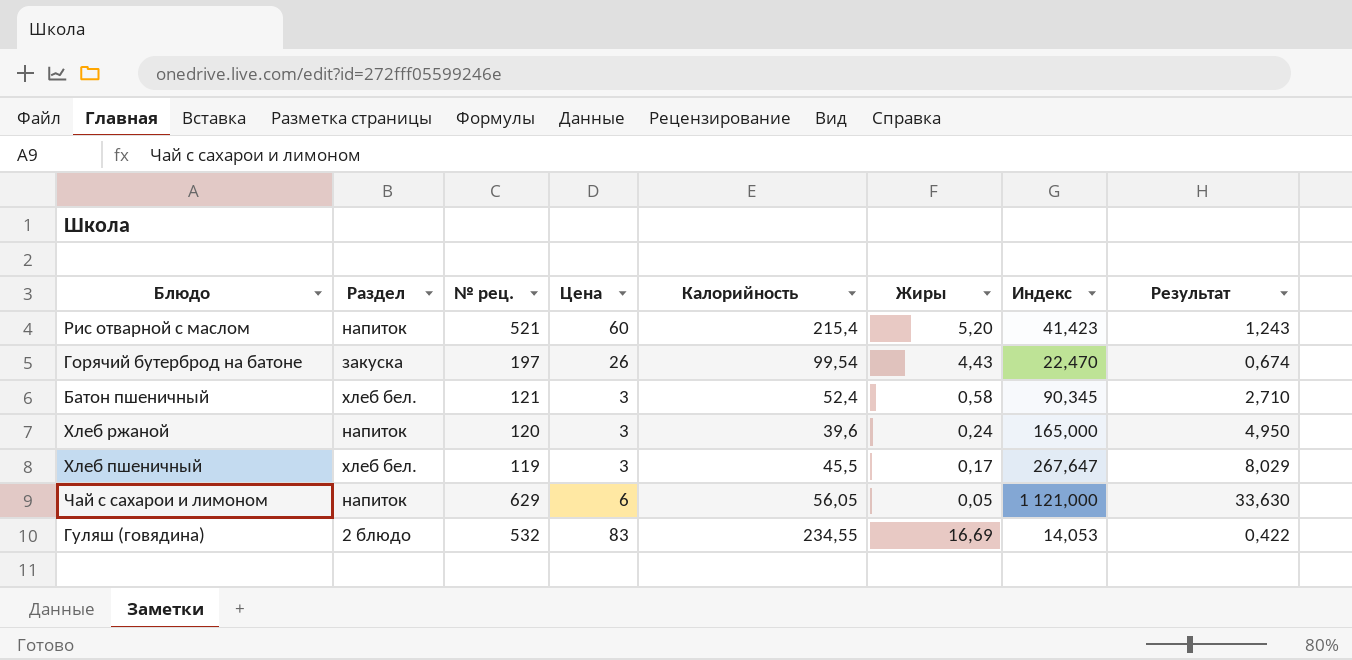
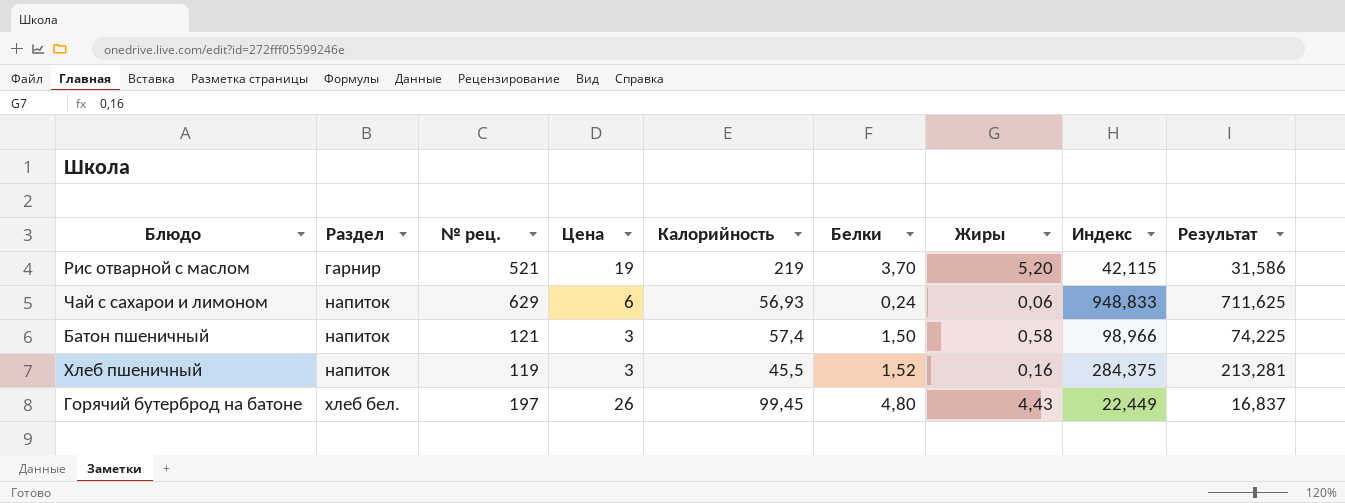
row order: none -> Раздел ascending
column Белки | position: none -> 6
column Результат | formula: [Индекс] * 0,03 -> [Индекс] * 0,75
row Хлеб ржаной: напиток | 120 | 3 | 39,6 | 0,24 | 165,000 | 4,950 -> none
row Гуляш (говядина): 2 блюдо | 532 | 83 | 234,55 | 16,69 | 14,053 | 0,422 -> none
Рис отварной с маслом | Раздел: напиток -> гарнир
Рис отварной с маслом | Цена: 60 -> 19
Рис отварной с маслом | Калорийность: 215,4 -> 219
Рис отварной с маслом | Индекс: 41,423 -> 42,115
Чай с сахарои и лимоном | Калорийность: 56,05 -> 56,93
Чай с сахарои и лимоном | Жиры: 0,05 -> 0,06
Чай с сахарои и лимоном | Индекс: 1 121,000 -> 948,833
Батон пшеничный | Раздел: хлеб бел. -> напиток
Батон пшеничный | Калорийность: 52,4 -> 57,4
Батон пшеничный | Индекс: 90,345 -> 98,966
Хлеб пшеничный | Раздел: хлеб бел. -> напиток
Хлеб пшеничный | Жиры: 0,17 -> 0,16
Хлеб пшеничный | Индекс: 267,647 -> 284,375
Горячий бутерброд на батоне | Раздел: закуска -> хлеб бел.
Горячий бутерброд на батоне | Калорийность: 99,54 -> 99,45
Горячий бутерброд на батоне | Индекс: 22,470 -> 22,449

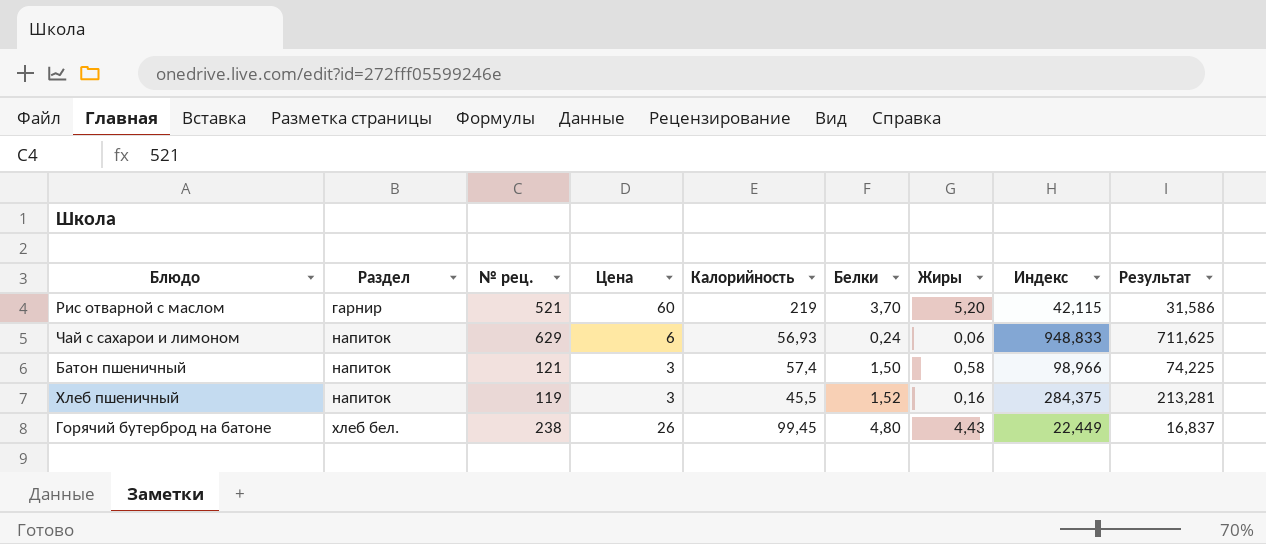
Рис отварной с маслом | Цена: 19 -> 60
Горячий бутерброд на батоне | № рец.: 197 -> 238

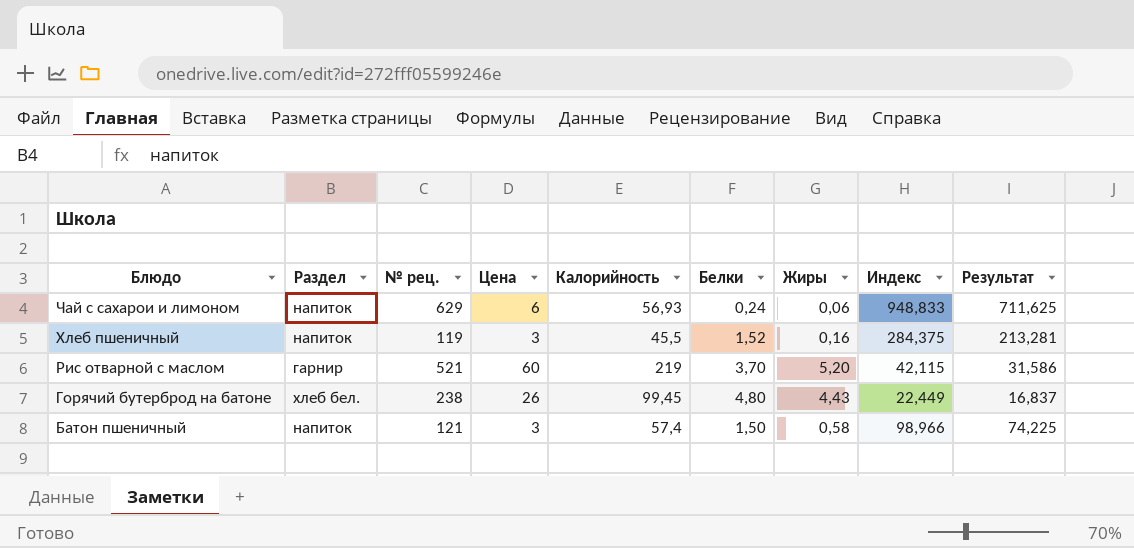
row order: Раздел ascending -> Блюдо descending

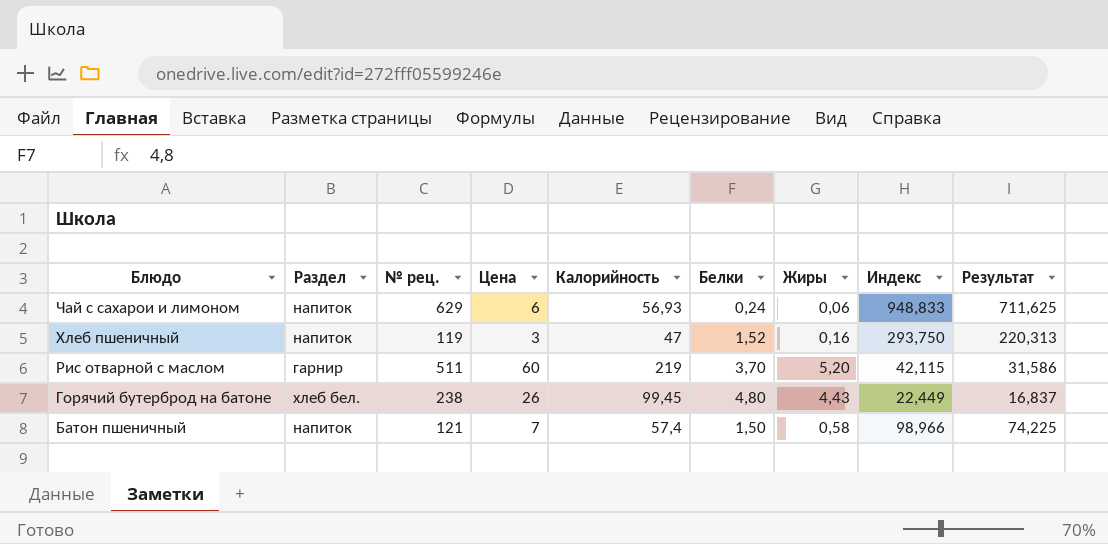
Хлеб пшеничный | Калорийность: 45,5 -> 47
Хлеб пшеничный | Индекс: 284,375 -> 293,750
Хлеб пшеничный | Результат: 213,281 -> 220,313
Рис отварной с маслом | № рец.: 521 -> 511
Батон пшеничный | Цена: 3 -> 7

